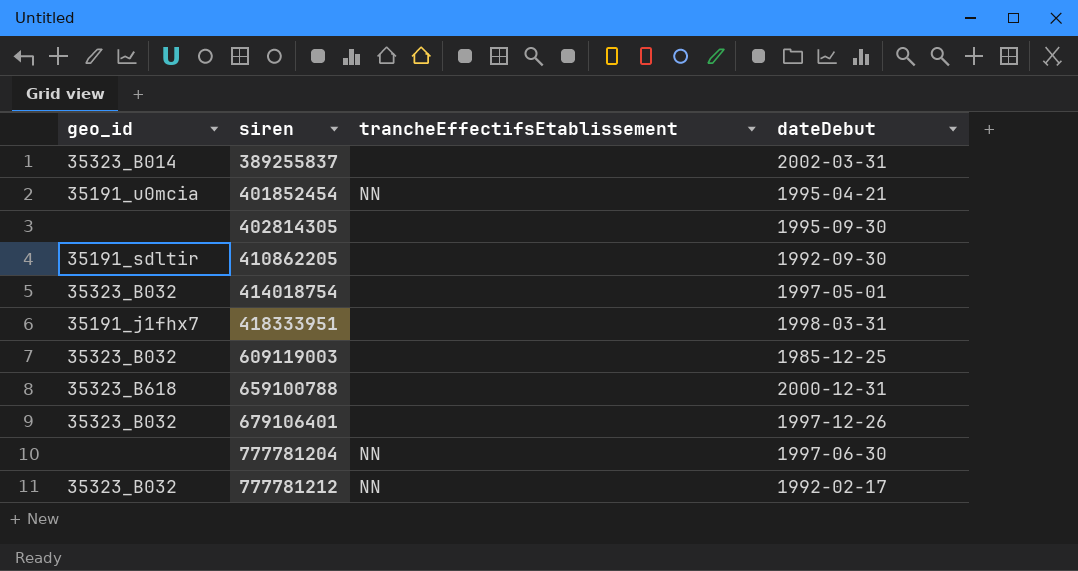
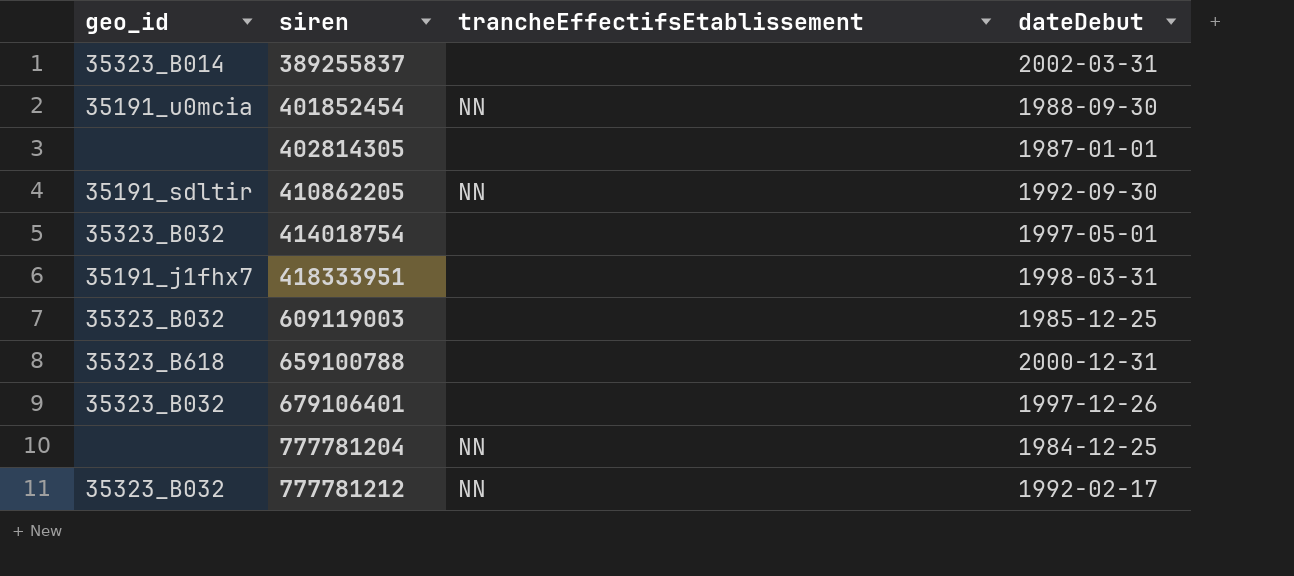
401852454 | dateDebut: 1995-04-21 -> 1988-09-30
402814305 | dateDebut: 1995-09-30 -> 1987-01-01
410862205 | trancheEffectifsEtablissement: none -> NN
777781204 | dateDebut: 1997-06-30 -> 1984-12-25

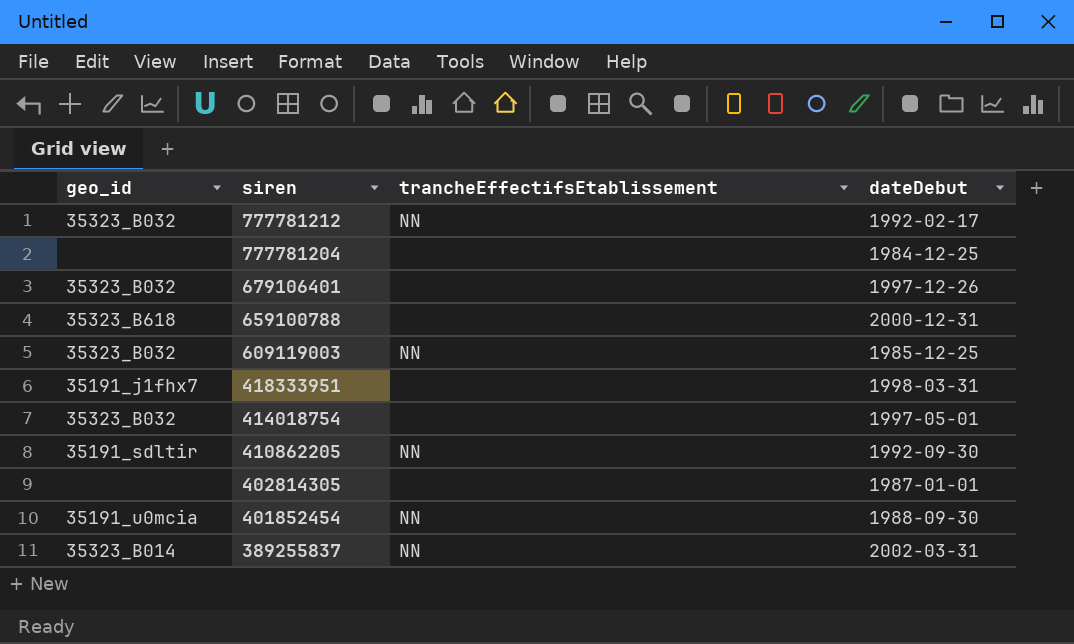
row order: siren ascending -> siren descending
777781204 | trancheEffectifsEtablissement: NN -> none
609119003 | trancheEffectifsEtablissement: none -> NN
389255837 | trancheEffectifsEtablissement: none -> NN

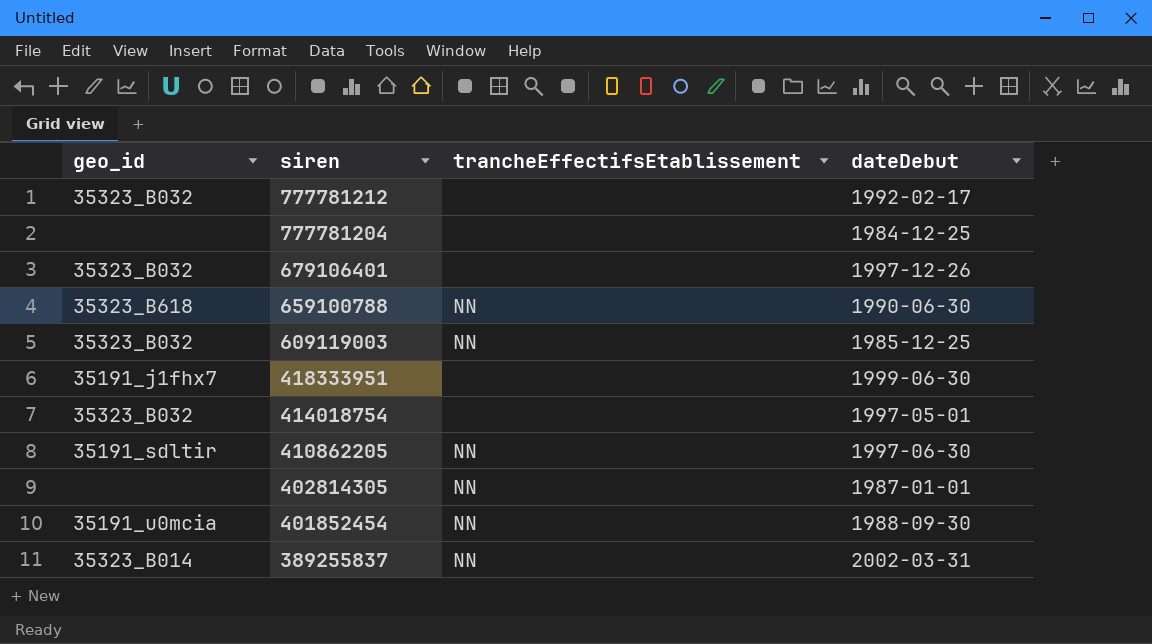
777781212 | trancheEffectifsEtablissement: NN -> none
659100788 | trancheEffectifsEtablissement: none -> NN
659100788 | dateDebut: 2000-12-31 -> 1990-06-30
418333951 | dateDebut: 1998-03-31 -> 1999-06-30
410862205 | dateDebut: 1992-09-30 -> 1997-06-30
402814305 | trancheEffectifsEtablissement: none -> NN

